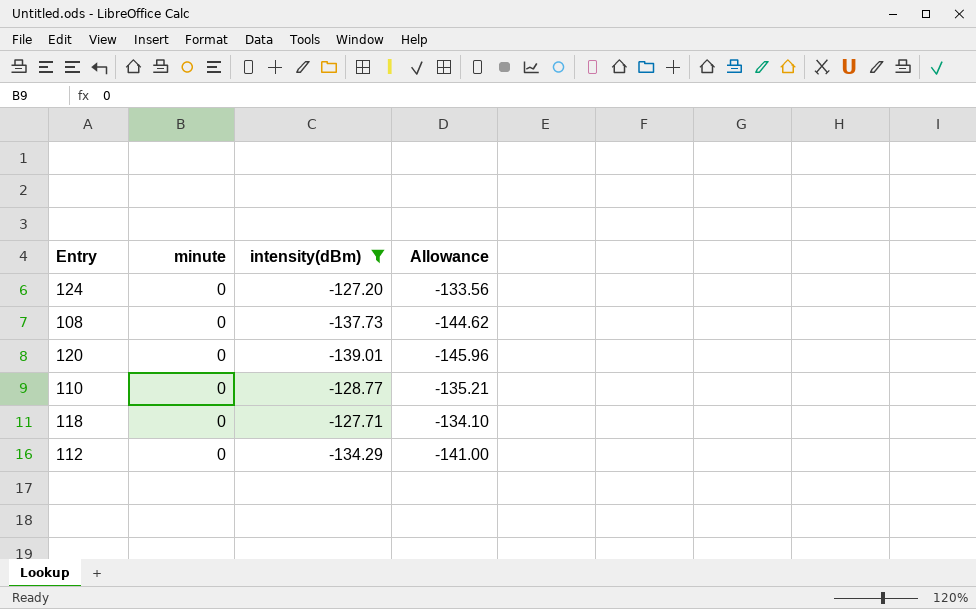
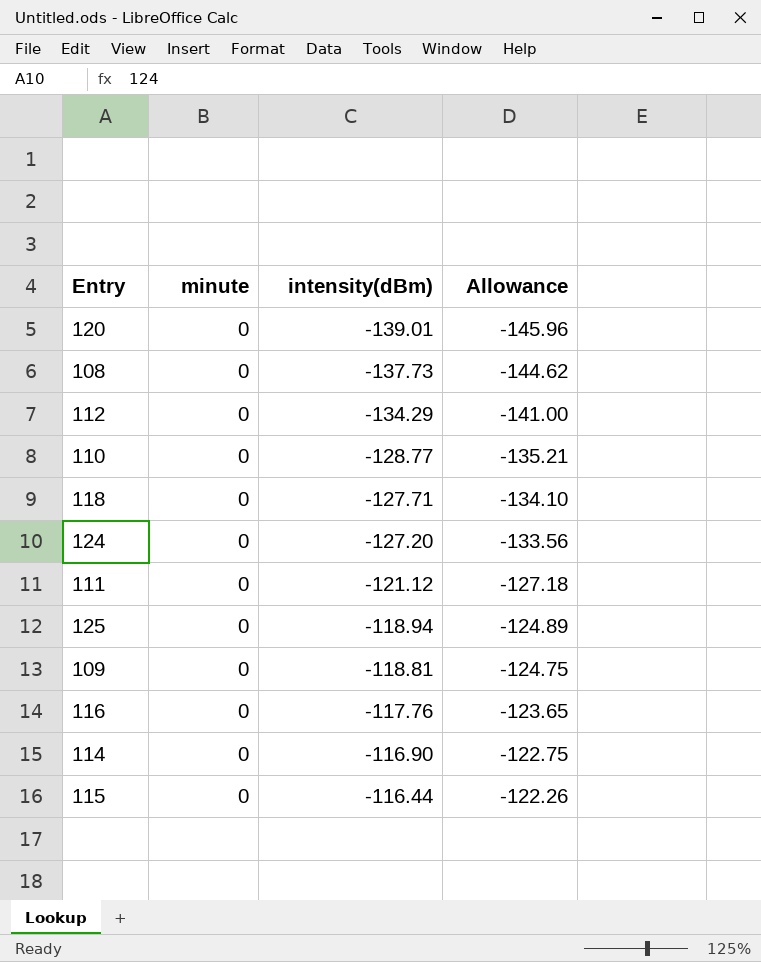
filter: intensity(dBm) <= -127.20 -> none
row order: none -> intensity(dBm) ascending

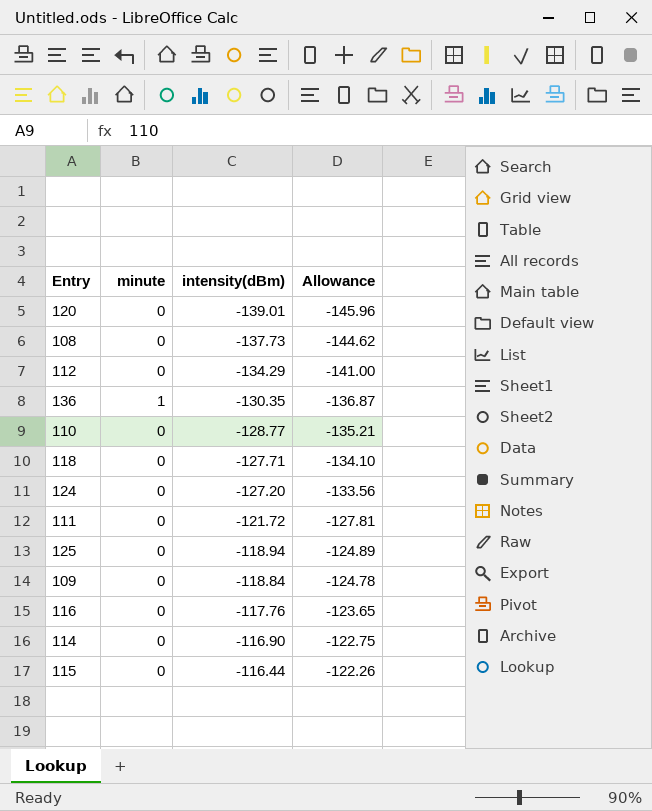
row 136: none -> 1 | -130.35 | -136.87
111 | intensity(dBm): -121.12 -> -121.72
111 | Allowance: -127.18 -> -127.81
109 | intensity(dBm): -118.81 -> -118.84
109 | Allowance: -124.75 -> -124.78

